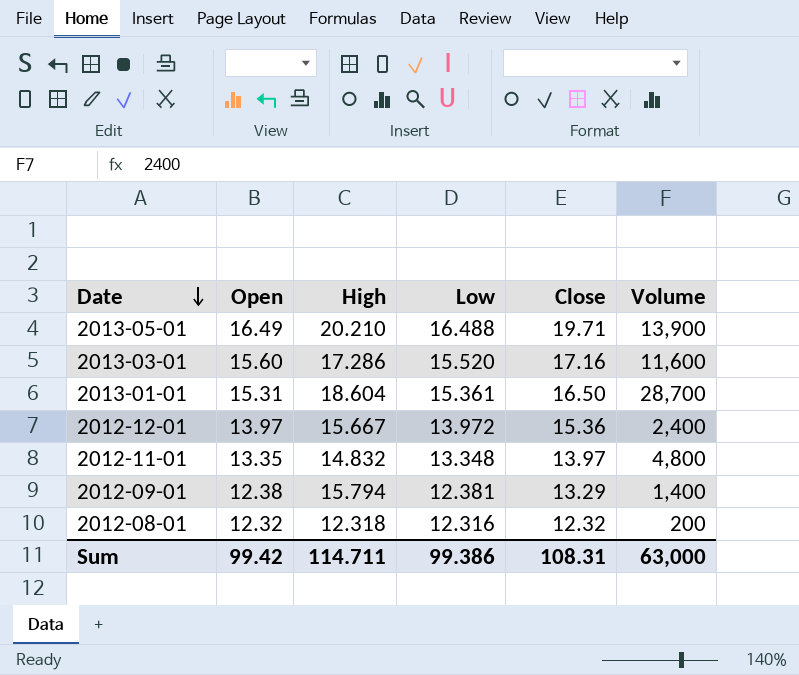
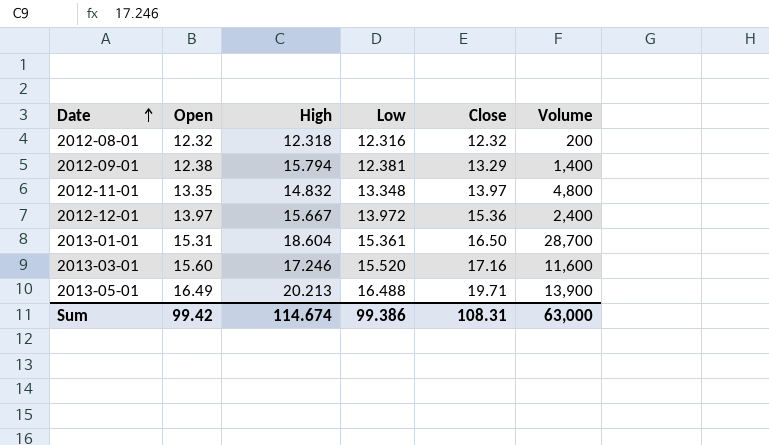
row order: Date descending -> Date ascending
2013-03-01 | High: 17.286 -> 17.246
2013-05-01 | High: 20.210 -> 20.213
Sum | High: 114.711 -> 114.674

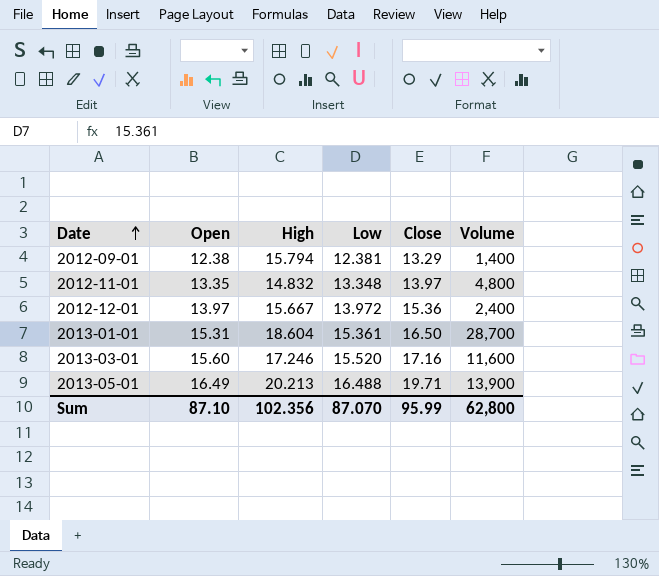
row 2012-08-01: 12.32 | 12.318 | 12.316 | 12.32 | 200 -> none
Sum | Open: 99.42 -> 87.10
Sum | High: 114.674 -> 102.356
Sum | Low: 99.386 -> 87.070
Sum | Close: 108.31 -> 95.99
Sum | Volume: 63,000 -> 62,800

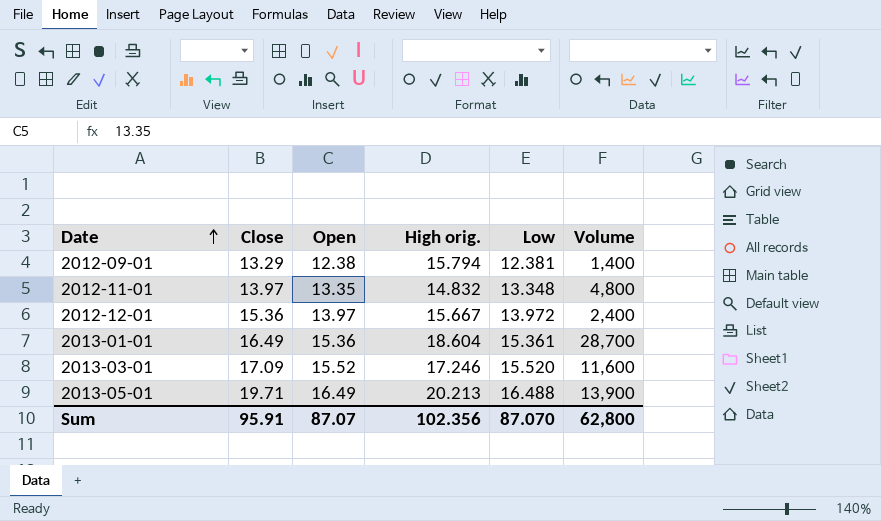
column Close | position: 5 -> 2
column name: High -> High orig.
2013-01-01 | Close: 16.50 -> 16.49
2013-01-01 | Open: 15.31 -> 15.36
2013-03-01 | Close: 17.16 -> 17.09
2013-03-01 | Open: 15.60 -> 15.52
Sum | Close: 95.99 -> 95.91
Sum | Open: 87.10 -> 87.07

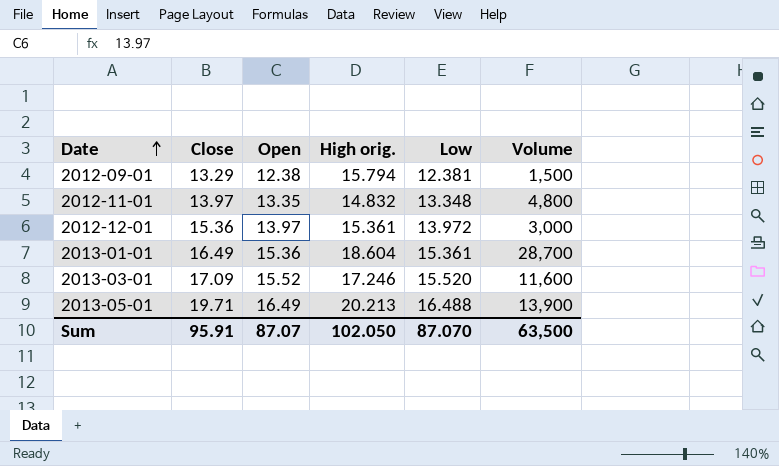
2012-09-01 | Volume: 1,400 -> 1,500
2012-12-01 | High orig.: 15.667 -> 15.361
2012-12-01 | Volume: 2,400 -> 3,000
Sum | High orig.: 102.356 -> 102.050
Sum | Volume: 62,800 -> 63,500

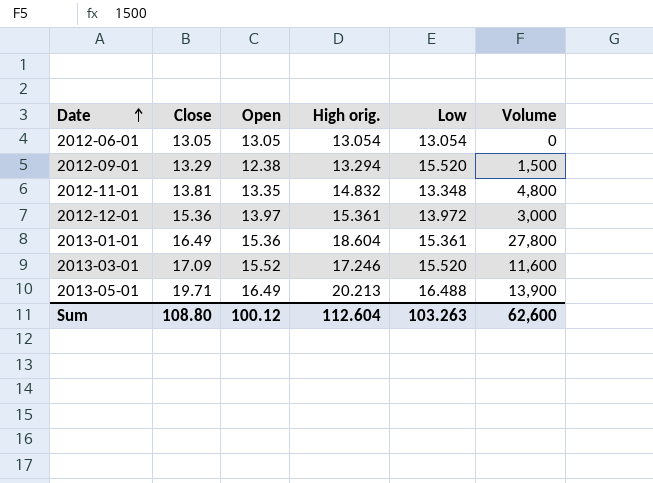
row 2012-06-01: none -> 13.05 | 13.05 | 13.054 | 13.054 | 0
2012-09-01 | High orig.: 15.794 -> 13.294
2012-09-01 | Low: 12.381 -> 15.520
2012-11-01 | Close: 13.97 -> 13.81
2013-01-01 | Volume: 28,700 -> 27,800
Sum | Close: 95.91 -> 108.80
Sum | Open: 87.07 -> 100.12
Sum | High orig.: 102.050 -> 112.604
Sum | Low: 87.070 -> 103.263
Sum | Volume: 63,500 -> 62,600

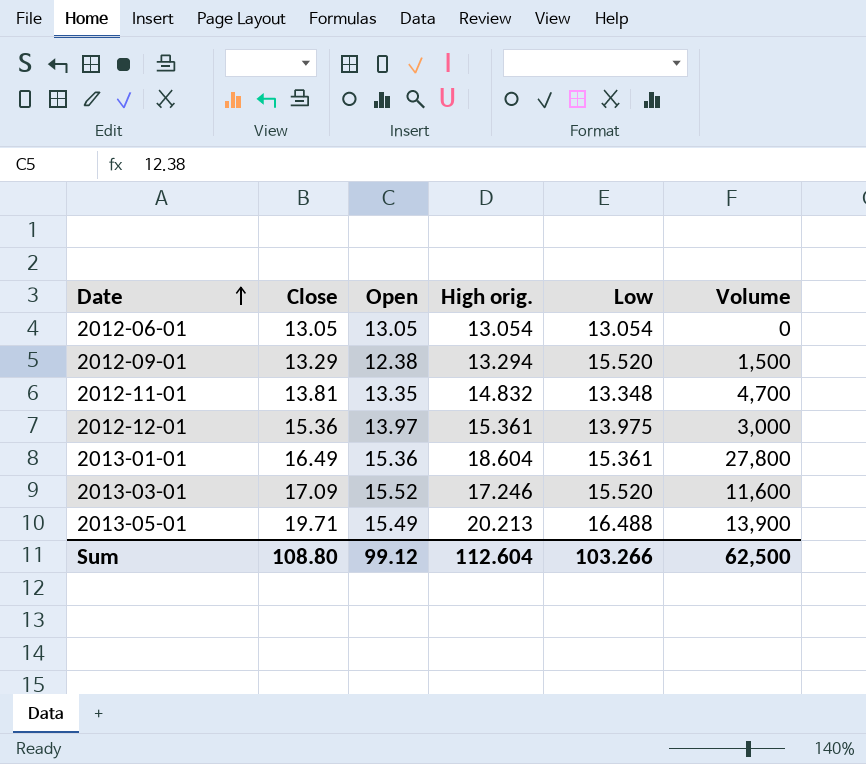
2012-11-01 | Volume: 4,800 -> 4,700
2012-12-01 | Low: 13.972 -> 13.975
2013-05-01 | Open: 16.49 -> 15.49
Sum | Open: 100.12 -> 99.12
Sum | Low: 103.263 -> 103.266
Sum | Volume: 62,600 -> 62,500

